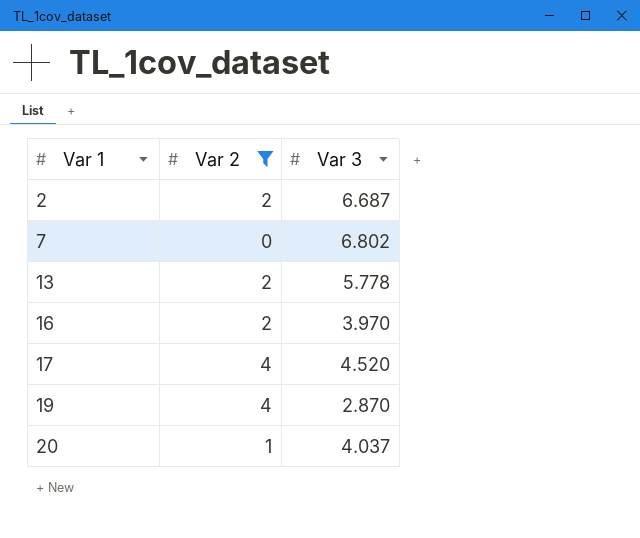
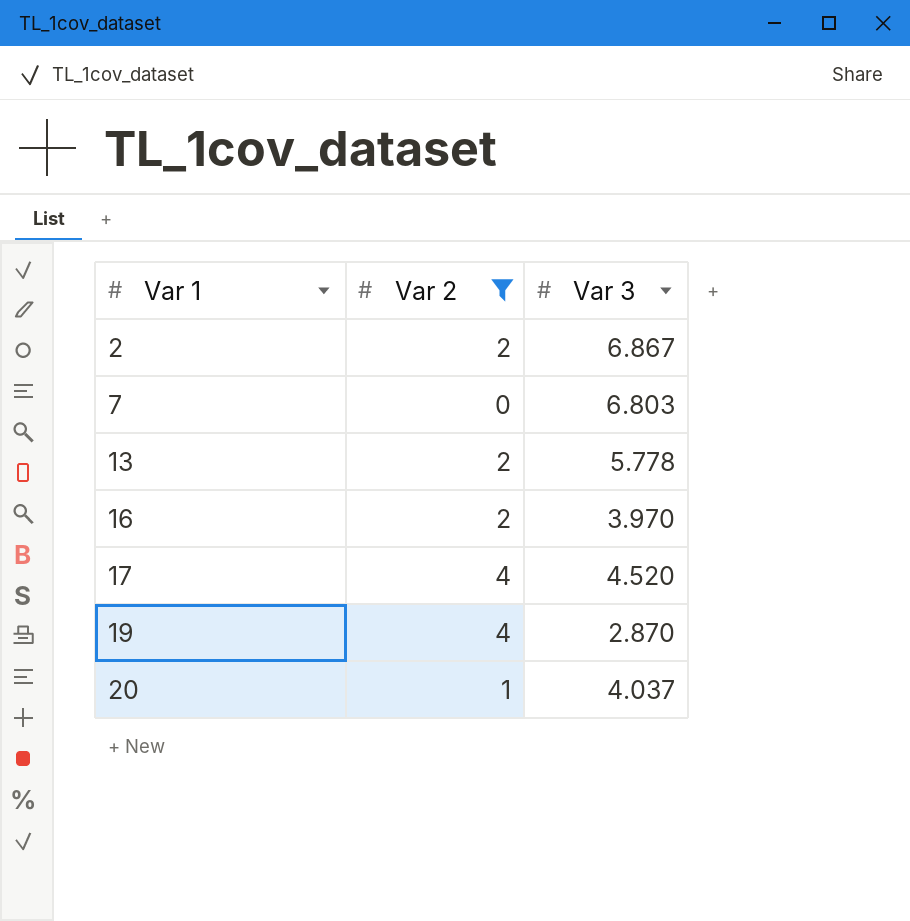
2 | Var 3: 6.687 -> 6.867
7 | Var 3: 6.802 -> 6.803

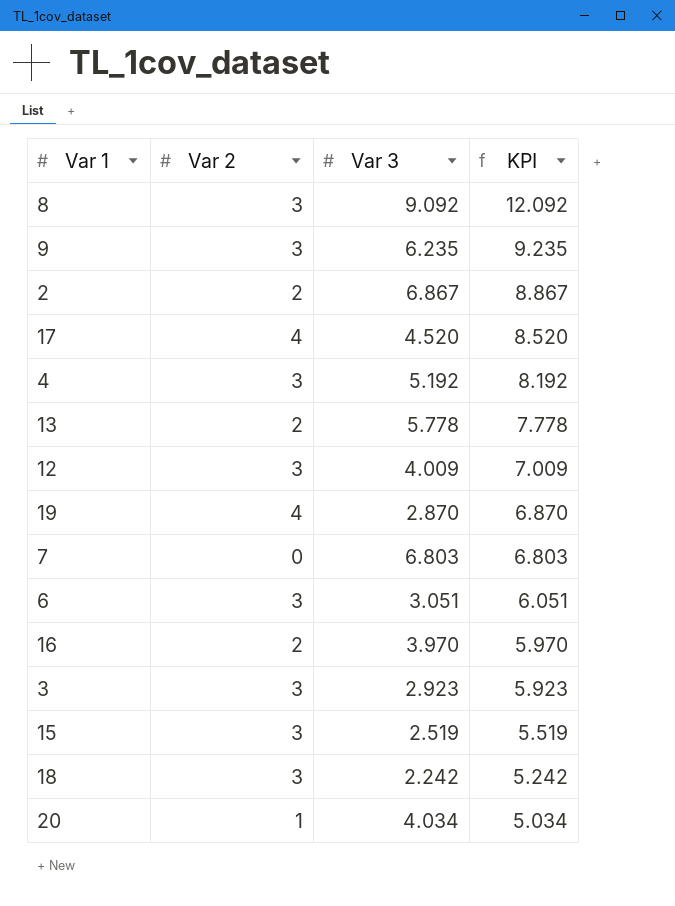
filter: Var 2 != 3 -> none
row order: Var 1 ascending -> KPI descending
column KPI | formula: none -> [Var 2] + [Var 3]
20 | Var 3: 4.037 -> 4.034

